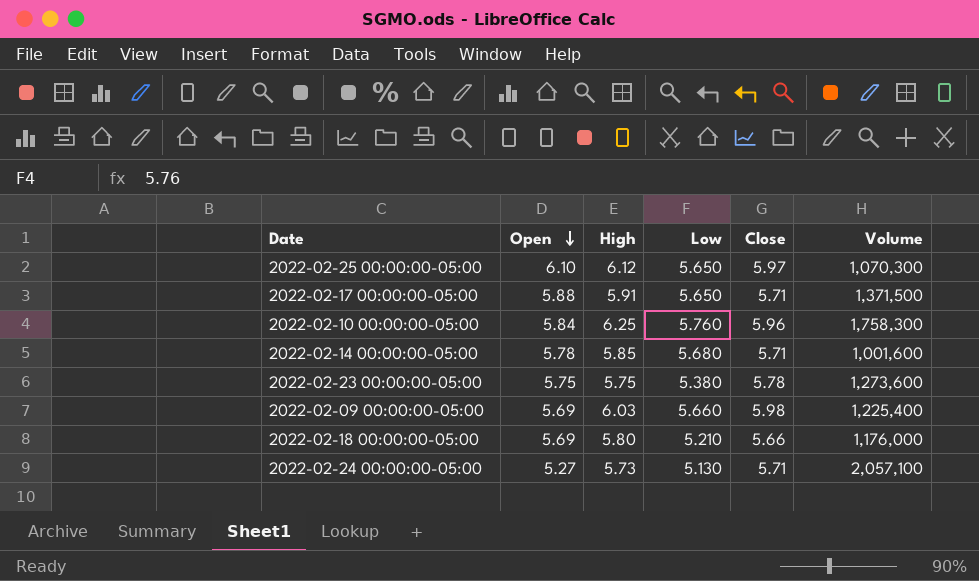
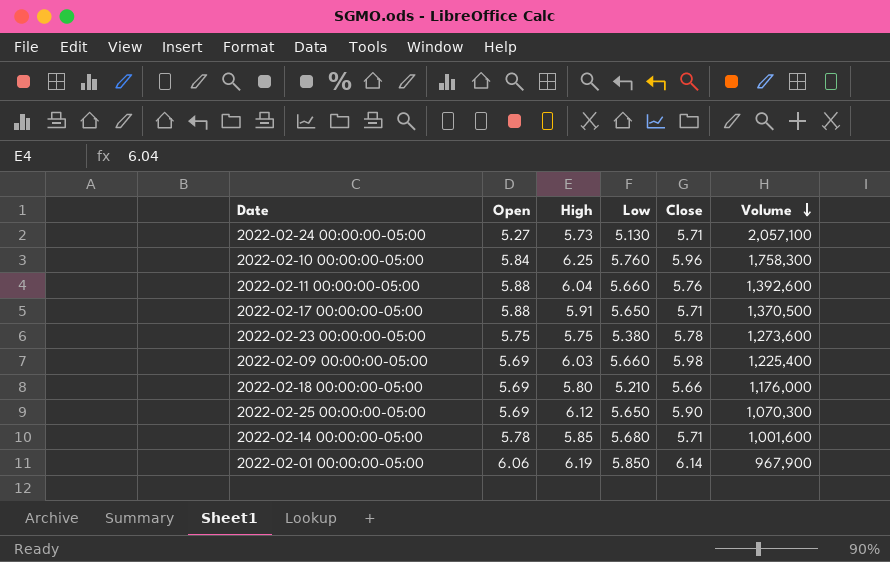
row order: Open descending -> Volume descending
row 2022-02-11 00:00:00-05:00: none -> 5.88 | 6.04 | 5.660 | 5.76 | 1,392,600
2022-02-17 00:00:00-05:00 | Volume: 1,371,500 -> 1,370,500
2022-02-25 00:00:00-05:00 | Open: 6.10 -> 5.69
2022-02-25 00:00:00-05:00 | Close: 5.97 -> 5.90
row 2022-02-01 00:00:00-05:00: none -> 6.06 | 6.19 | 5.850 | 6.14 | 967,900

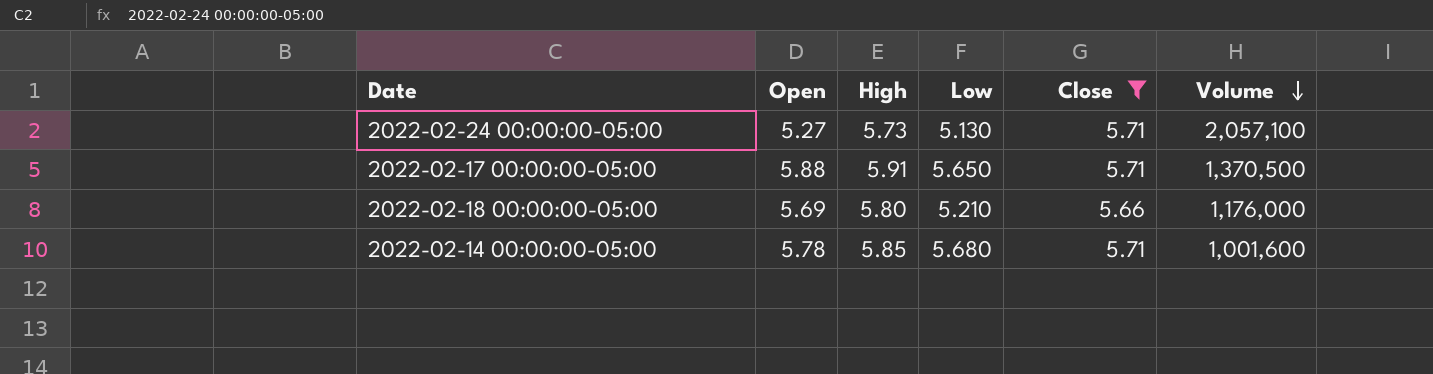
filter: none -> Close <= 5.71

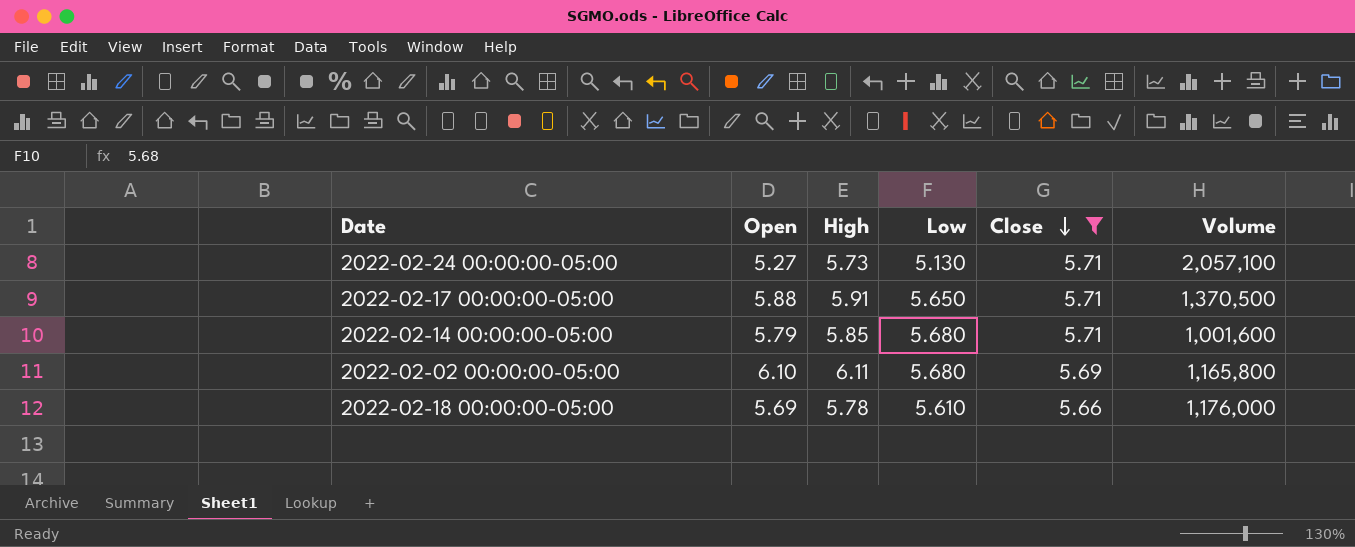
row order: Volume descending -> Close descending
2022-02-14 00:00:00-05:00 | Open: 5.78 -> 5.79
row 2022-02-02 00:00:00-05:00: none -> 6.10 | 6.11 | 5.680 | 5.69 | 1,165,800
2022-02-18 00:00:00-05:00 | High: 5.80 -> 5.78
2022-02-18 00:00:00-05:00 | Low: 5.210 -> 5.610

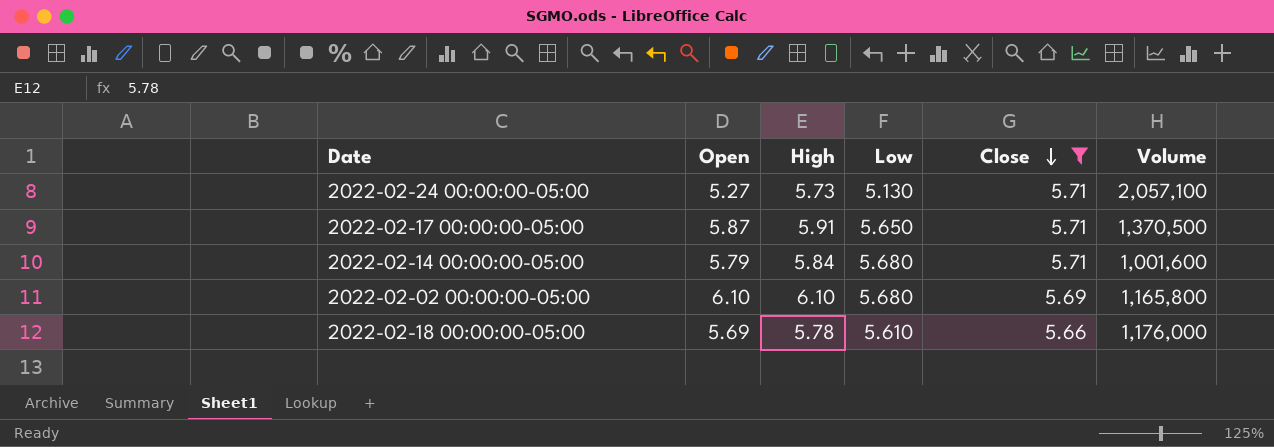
2022-02-17 00:00:00-05:00 | Open: 5.88 -> 5.87
2022-02-14 00:00:00-05:00 | High: 5.85 -> 5.84
2022-02-02 00:00:00-05:00 | High: 6.11 -> 6.10

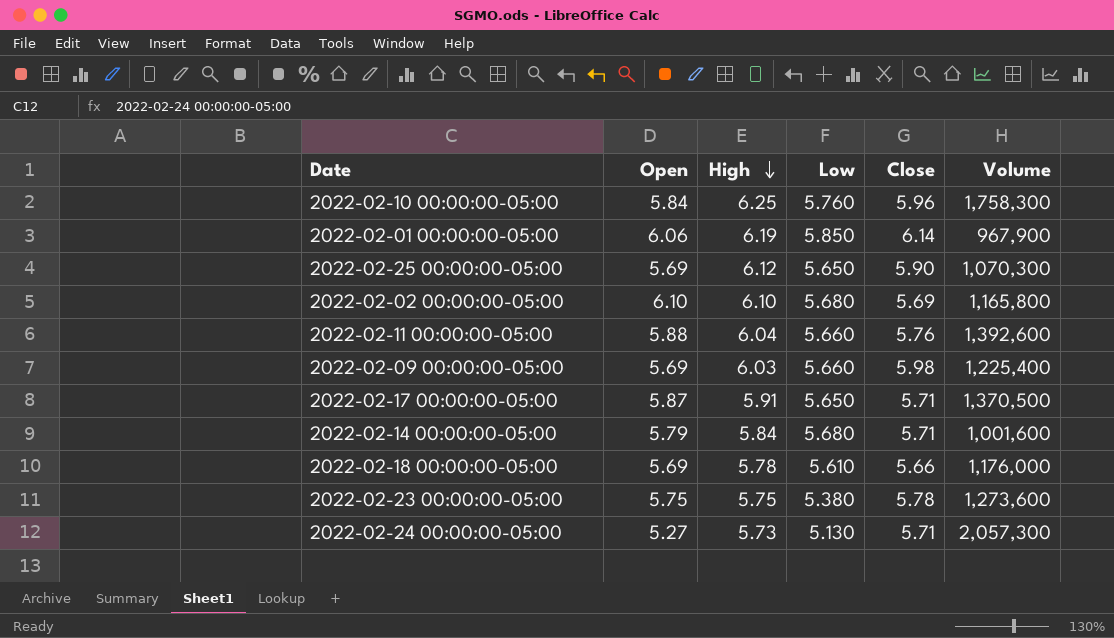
filter: Close <= 5.71 -> none
row order: Close descending -> High descending
2022-02-24 00:00:00-05:00 | Volume: 2,057,100 -> 2,057,300

